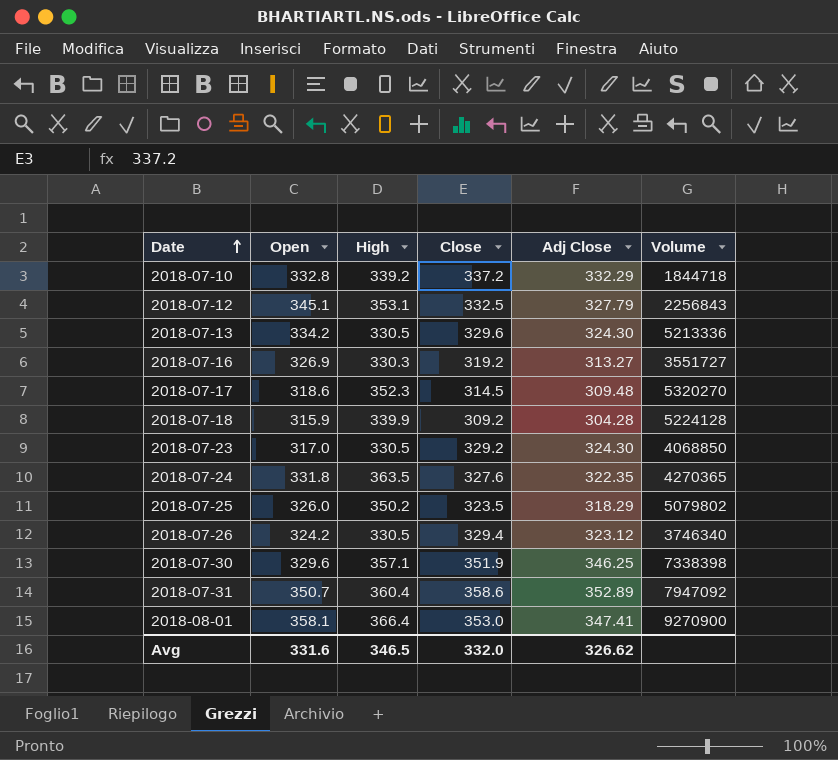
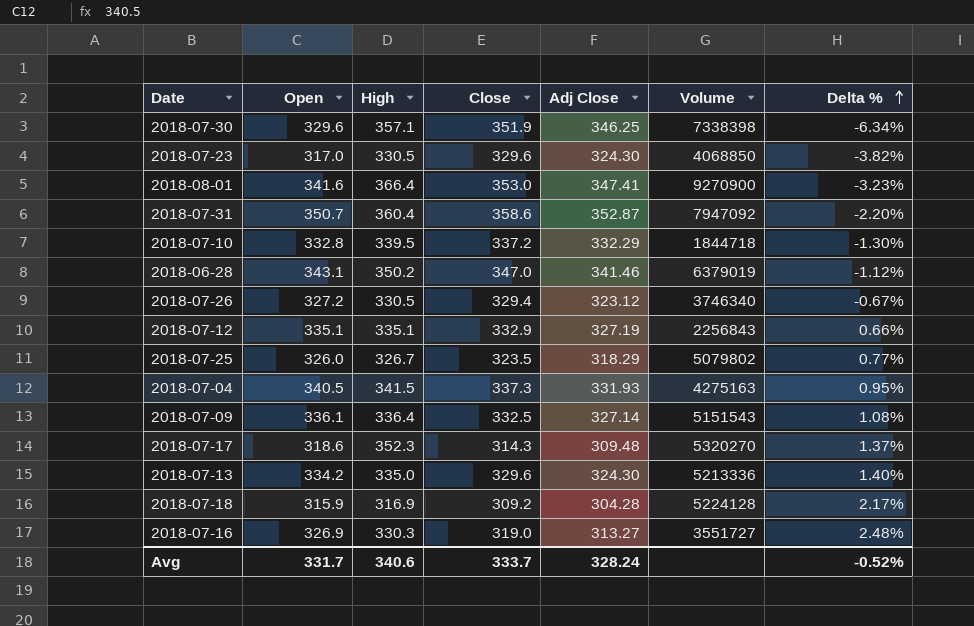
row order: Date ascending -> Delta % ascending
column Delta % | formula: none -> ([Open] - [Close]) / [Close]
row 2018-07-24: 331.8 | 363.5 | 327.6 | 322.35 | 4270365 -> none
2018-07-23 | Close: 329.2 -> 329.6
2018-08-01 | Open: 358.1 -> 341.6
2018-07-31 | Adj Close: 352.89 -> 352.87
2018-07-10 | High: 339.2 -> 339.5
row 2018-06-28: none -> 343.1 | 350.2 | 347.0 | 341.46 | 6379019 | -1.12%
2018-07-26 | Open: 324.2 -> 327.2
2018-07-12 | Open: 345.1 -> 335.1
2018-07-12 | High: 353.1 -> 335.1
2018-07-12 | Close: 332.5 -> 332.9
2018-07-12 | Adj Close: 327.79 -> 327.19
2018-07-25 | High: 350.2 -> 326.7
row 2018-07-04: none -> 340.5 | 341.5 | 337.3 | 331.93 | 4275163 | 0.95%
row 2018-07-09: none -> 336.1 | 336.4 | 332.5 | 327.14 | 5151543 | 1.08%
2018-07-17 | Close: 314.5 -> 314.3
2018-07-13 | High: 330.5 -> 335.0
2018-07-18 | High: 339.9 -> 316.9
2018-07-16 | Close: 319.2 -> 319.0
Avg | Open: 331.6 -> 331.7
Avg | High: 346.5 -> 340.6
Avg | Close: 332.0 -> 333.7
Avg | Adj Close: 326.62 -> 328.24

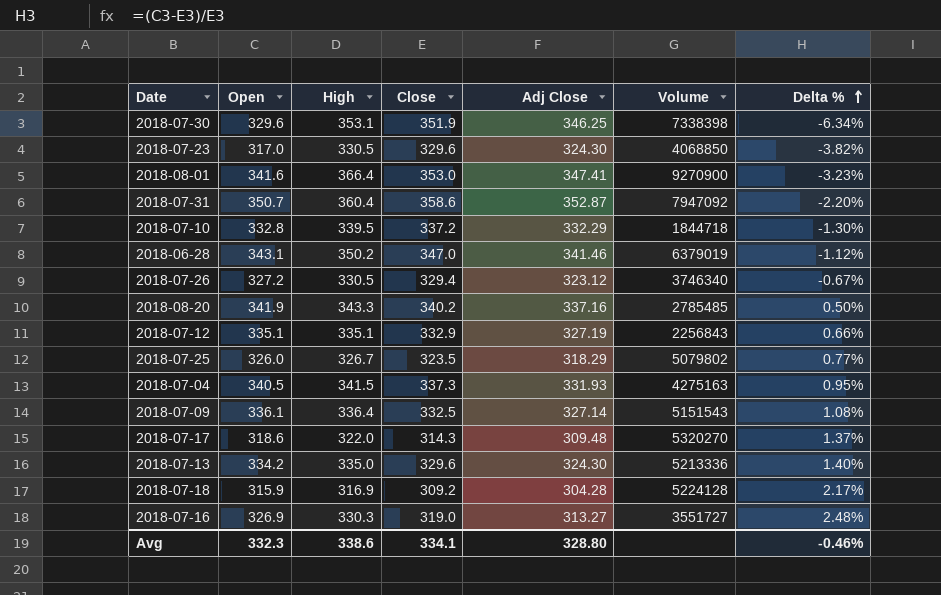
2018-07-30 | High: 357.1 -> 353.1
row 2018-08-20: none -> 341.9 | 343.3 | 340.2 | 337.16 | 2785485 | 0.50%
2018-07-17 | High: 352.3 -> 322.0
Avg | Open: 331.7 -> 332.3
Avg | High: 340.6 -> 338.6
Avg | Close: 333.7 -> 334.1
Avg | Adj Close: 328.24 -> 328.80
Avg | Delta %: -0.52% -> -0.46%

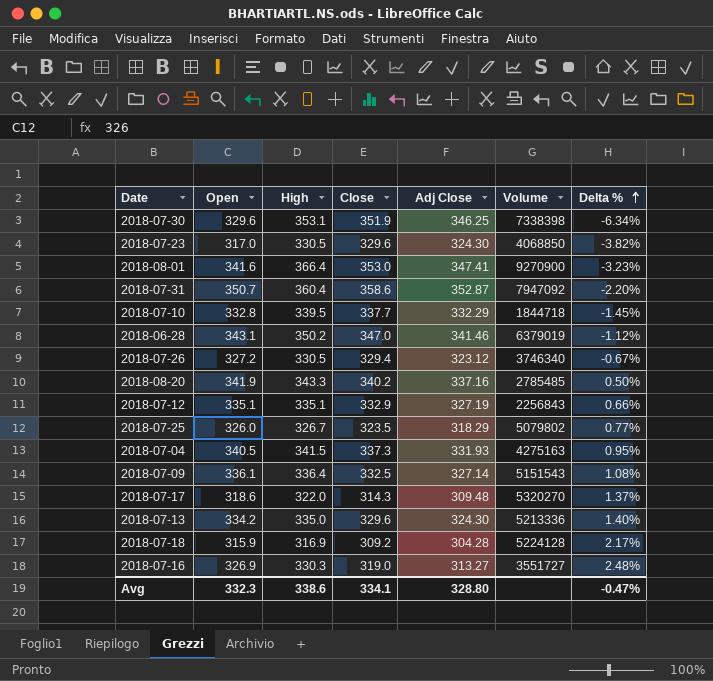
2018-07-10 | Close: 337.2 -> 337.7
2018-07-10 | Delta %: -1.30% -> -1.45%
Avg | Delta %: -0.46% -> -0.47%

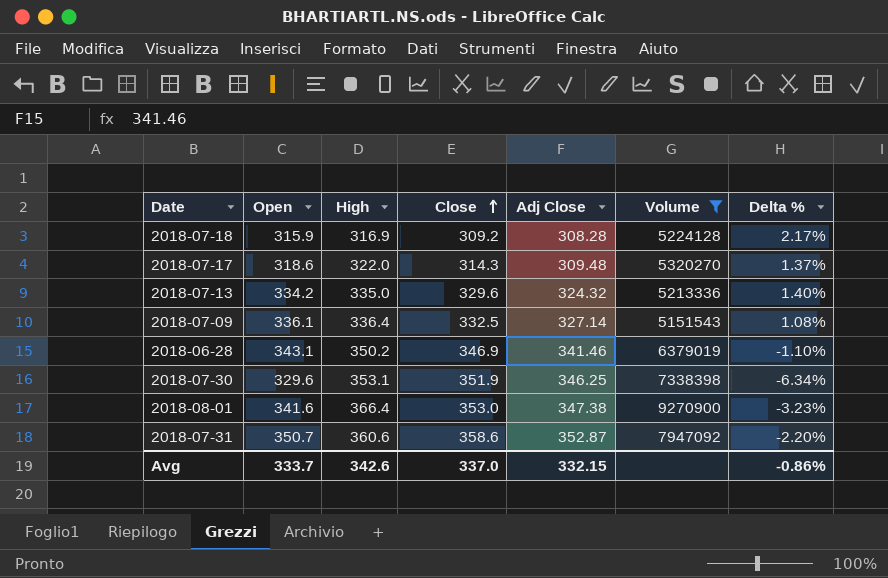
filter: none -> Volume >= 5151543
row order: Delta % ascending -> Close ascending
2018-07-18 | Adj Close: 304.28 -> 308.28
2018-07-13 | Adj Close: 324.30 -> 324.32
2018-06-28 | Close: 347.0 -> 346.9
2018-06-28 | Delta %: -1.12% -> -1.10%
2018-08-01 | Adj Close: 347.41 -> 347.38
2018-07-31 | High: 360.4 -> 360.6
Avg | Open: 332.3 -> 333.7
Avg | High: 338.6 -> 342.6
Avg | Close: 334.1 -> 337.0
Avg | Adj Close: 328.80 -> 332.15
Avg | Delta %: -0.47% -> -0.86%

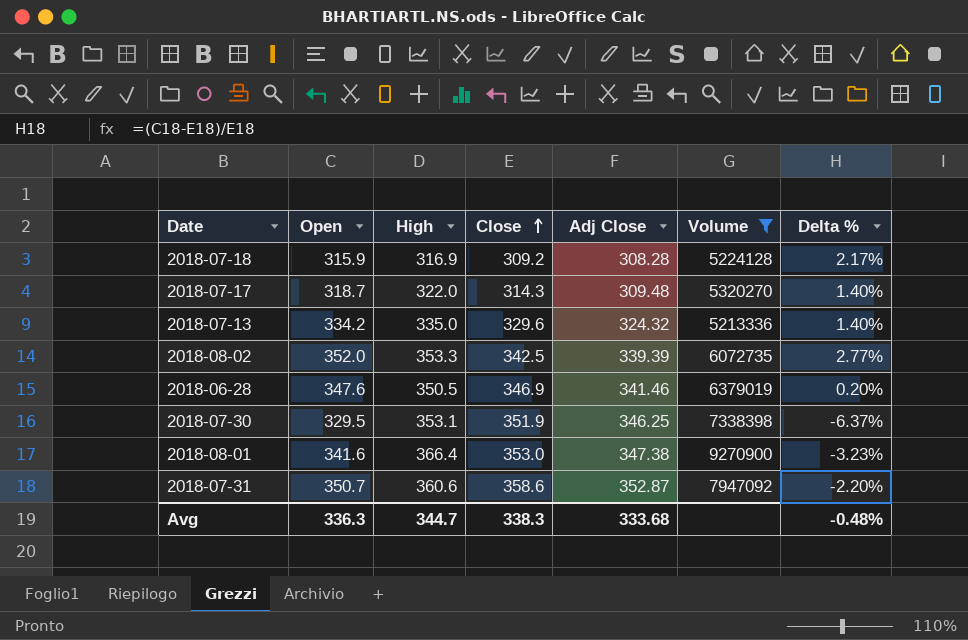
row 2018-07-09: 336.1 | 336.4 | 332.5 | 327.14 | 5151543 | 1.08% -> none
2018-07-17 | Open: 318.6 -> 318.7
2018-07-17 | Delta %: 1.37% -> 1.40%
row 2018-08-02: none -> 352.0 | 353.3 | 342.5 | 339.39 | 6072735 | 2.77%
2018-06-28 | Open: 343.1 -> 347.6
2018-06-28 | High: 350.2 -> 350.5
2018-06-28 | Delta %: -1.10% -> 0.20%
2018-07-30 | Open: 329.6 -> 329.5
2018-07-30 | Delta %: -6.34% -> -6.37%
Avg | Open: 333.7 -> 336.3
Avg | High: 342.6 -> 344.7
Avg | Close: 337.0 -> 338.3
Avg | Adj Close: 332.15 -> 333.68
Avg | Delta %: -0.86% -> -0.48%

